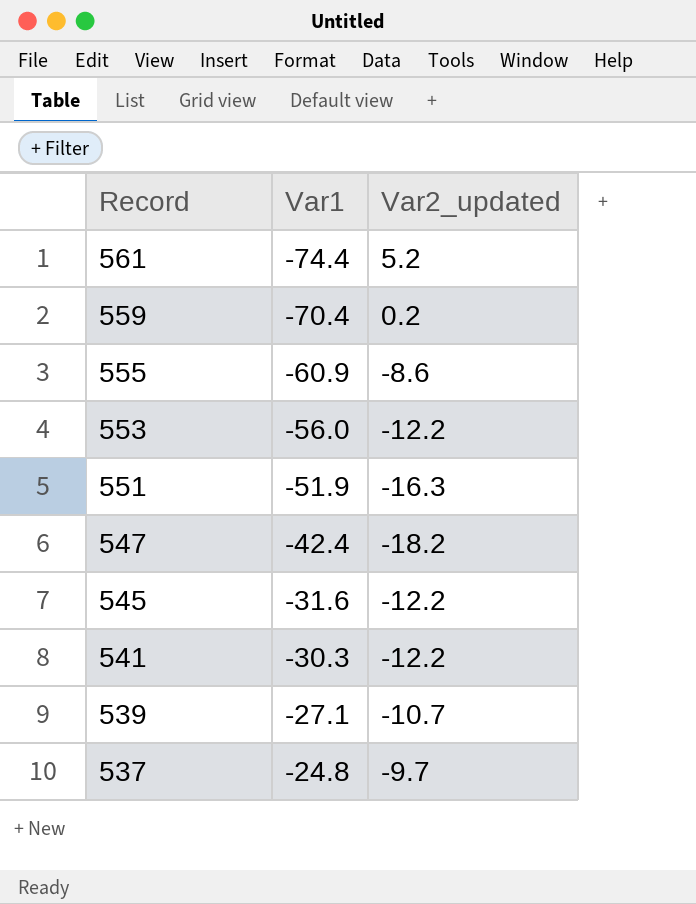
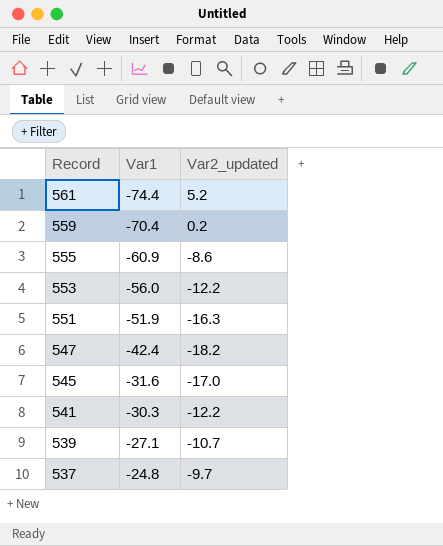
545 | Var2_updated: -12.2 -> -17.0

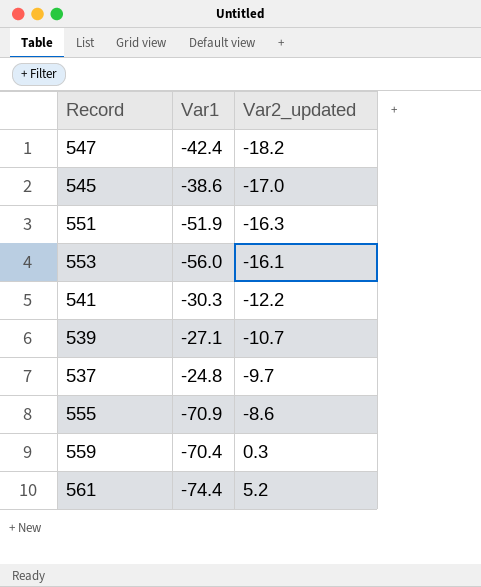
row order: Record descending -> Var2_updated ascending
545 | Var1: -31.6 -> -38.6
553 | Var2_updated: -12.2 -> -16.1
555 | Var1: -60.9 -> -70.9
559 | Var2_updated: 0.2 -> 0.3

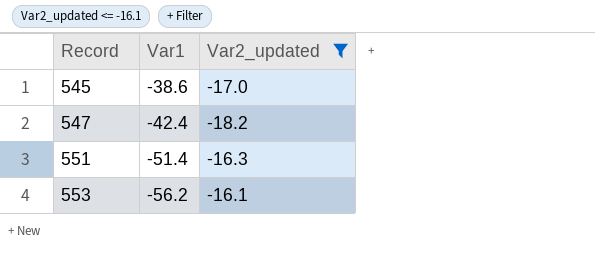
filter: none -> Var2_updated <= -16.1
row order: Var2_updated ascending -> Record ascending
551 | Var1: -51.9 -> -51.4
553 | Var1: -56.0 -> -56.2

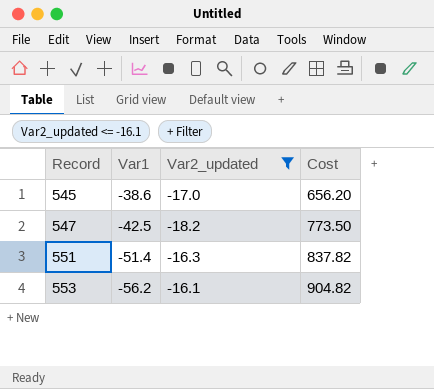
column Cost | formula: none -> [Var1] * [Var2_updated]
547 | Var1: -42.4 -> -42.5

